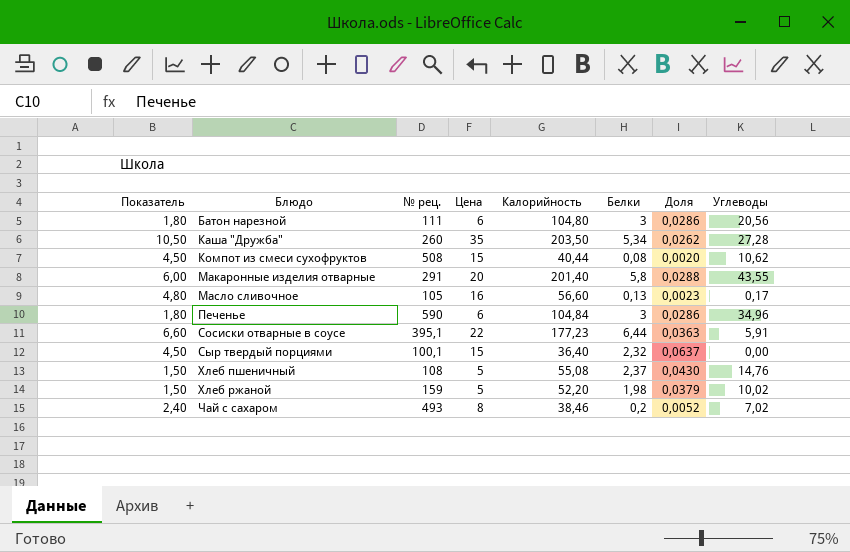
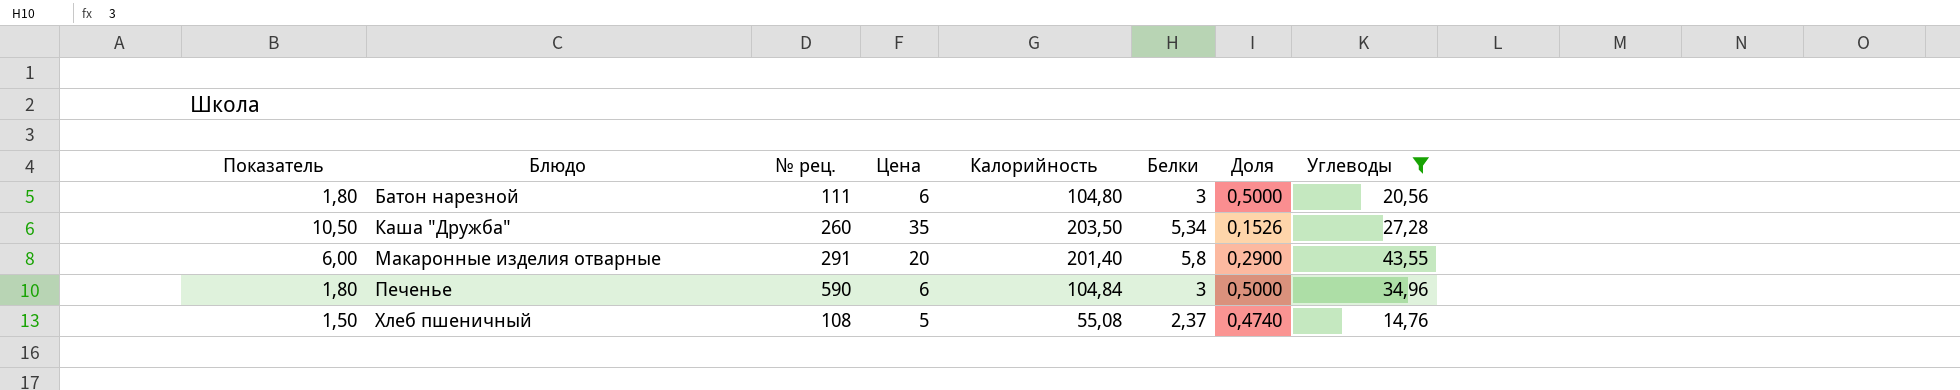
filter: none -> Углеводы >= 14,76
column Доля | formula: [Белки] / [Калорийность] -> [Белки] / [Цена]

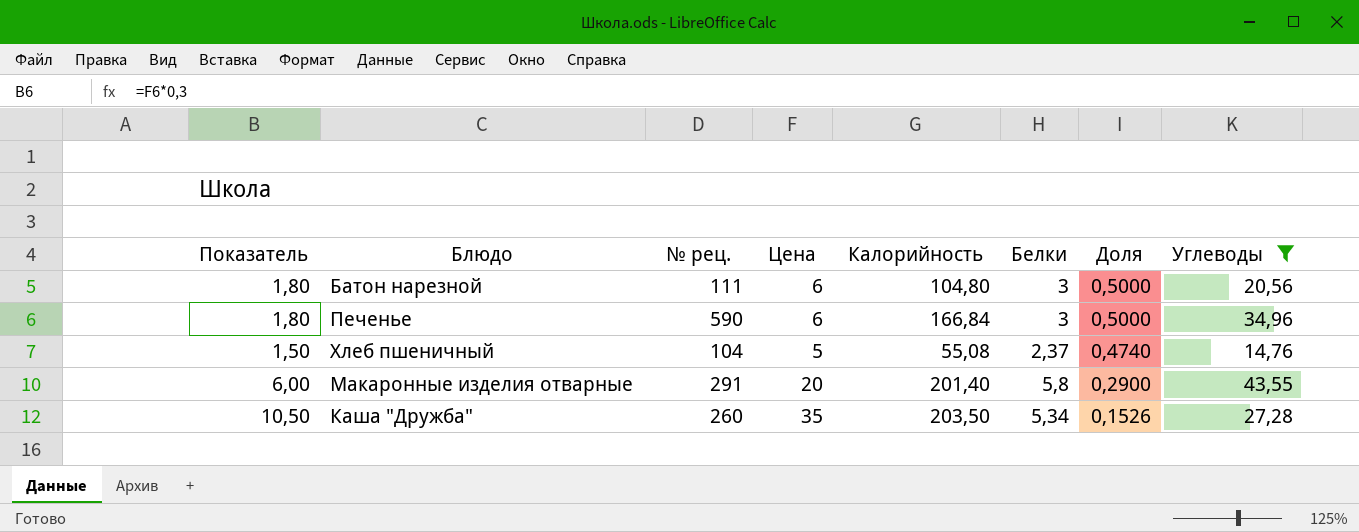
row order: Блюдо ascending -> Доля descending
Печенье | Калорийность: 104,84 -> 166,84
Хлеб пшеничный | № рец.: 108 -> 104

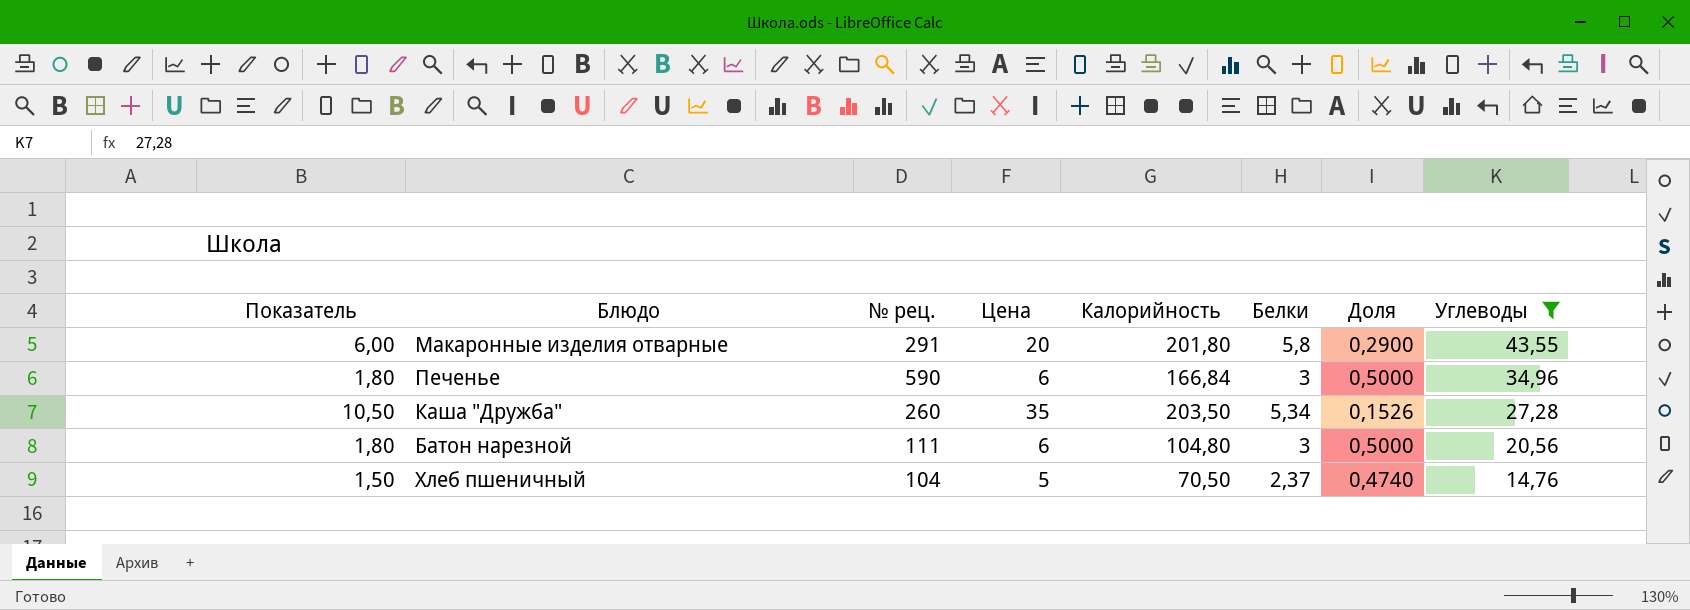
row order: Доля descending -> Углеводы descending
Макаронные изделия отварные | Калорийность: 201,40 -> 201,80
Хлеб пшеничный | Калорийность: 55,08 -> 70,50

